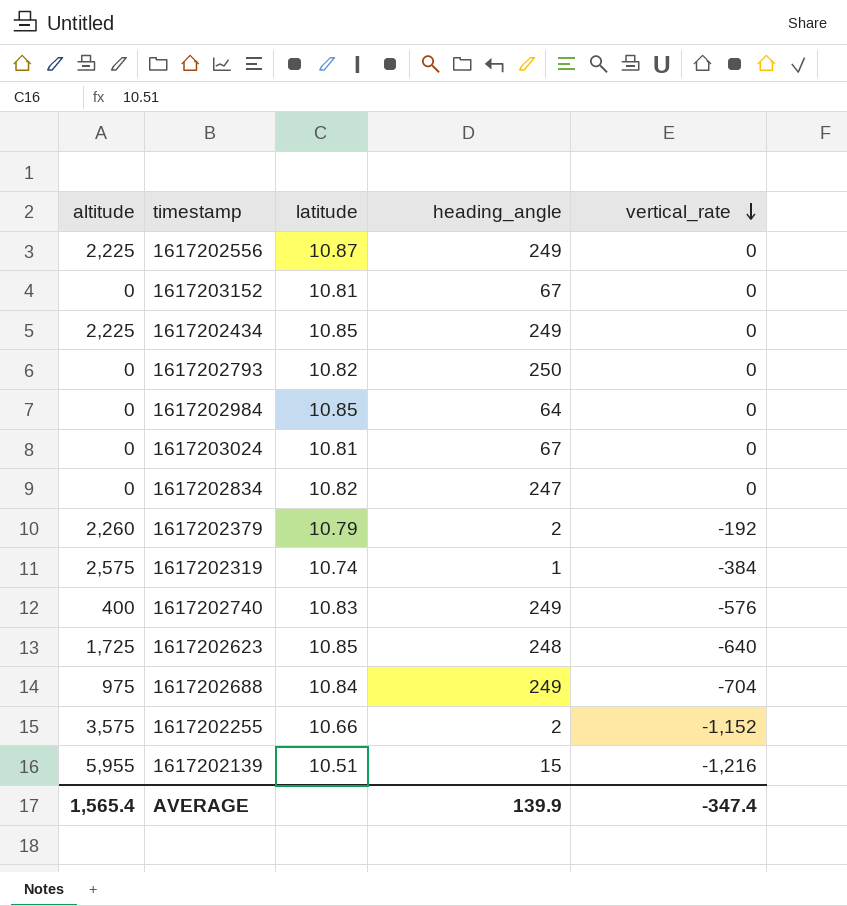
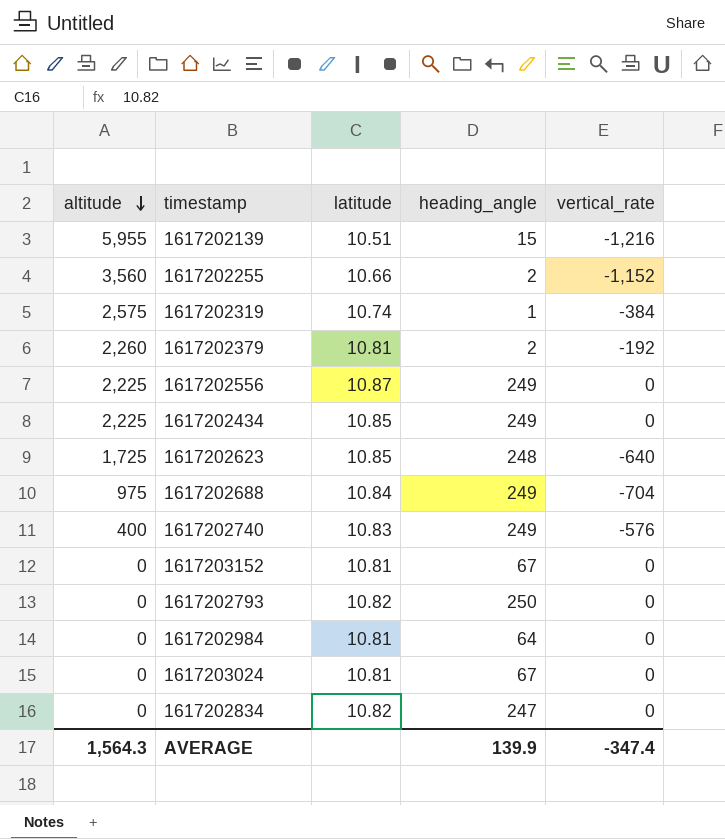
row order: vertical_rate descending -> altitude descending
1617202255 | altitude: 3,575 -> 3,560
1617202379 | latitude: 10.79 -> 10.81
1617202984 | latitude: 10.85 -> 10.81
AVERAGE | altitude: 1,565.4 -> 1,564.3

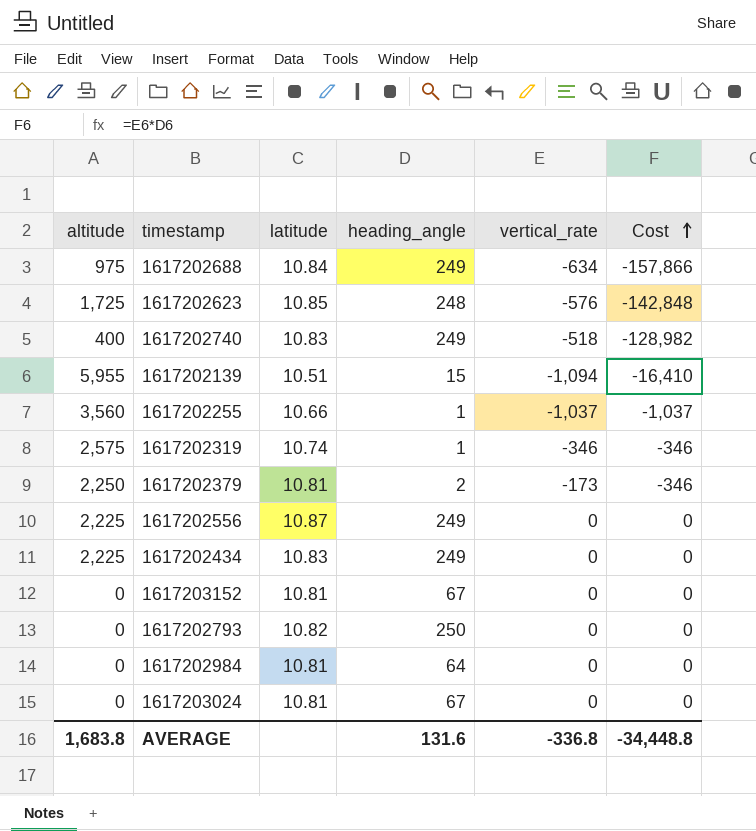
row order: altitude descending -> Cost ascending
column Cost | formula: none -> [heading_angle] * [vertical_rate]
row 1617202834: 0 | 10.82 | 247 | 0 -> none
1617202688 | vertical_rate: -704 -> -634
1617202623 | vertical_rate: -640 -> -576
1617202740 | vertical_rate: -576 -> -518
1617202139 | vertical_rate: -1,216 -> -1,094
1617202255 | heading_angle: 2 -> 1
1617202255 | vertical_rate: -1,152 -> -1,037
1617202319 | vertical_rate: -384 -> -346
1617202379 | altitude: 2,260 -> 2,250
1617202379 | vertical_rate: -192 -> -173
1617202434 | latitude: 10.85 -> 10.83
AVERAGE | altitude: 1,564.3 -> 1,683.8
AVERAGE | heading_angle: 139.9 -> 131.6
AVERAGE | vertical_rate: -347.4 -> -336.8

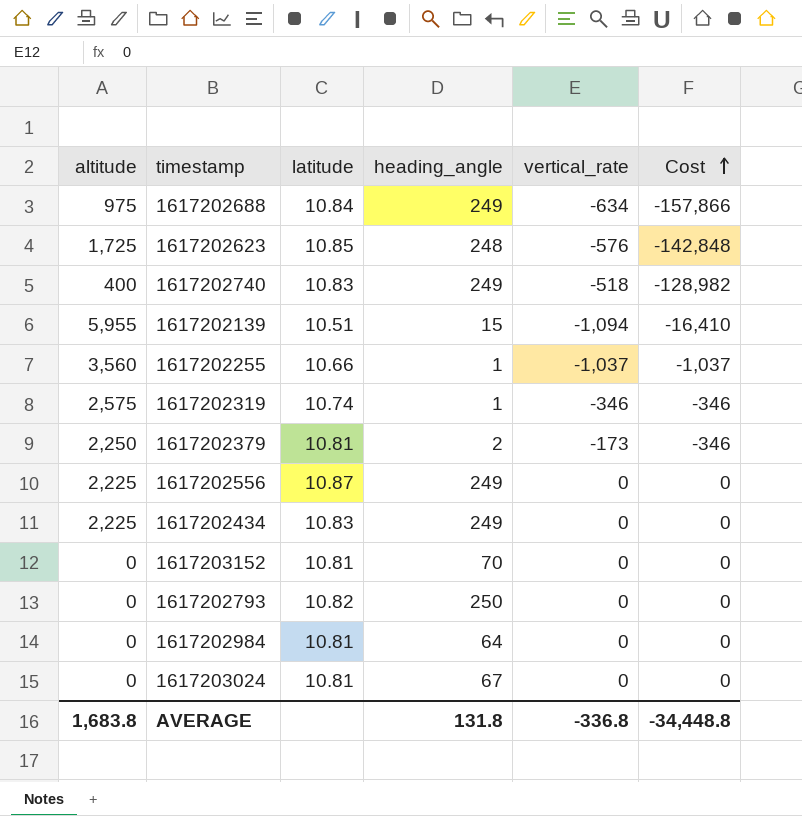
1617203152 | heading_angle: 67 -> 70
AVERAGE | heading_angle: 131.6 -> 131.8

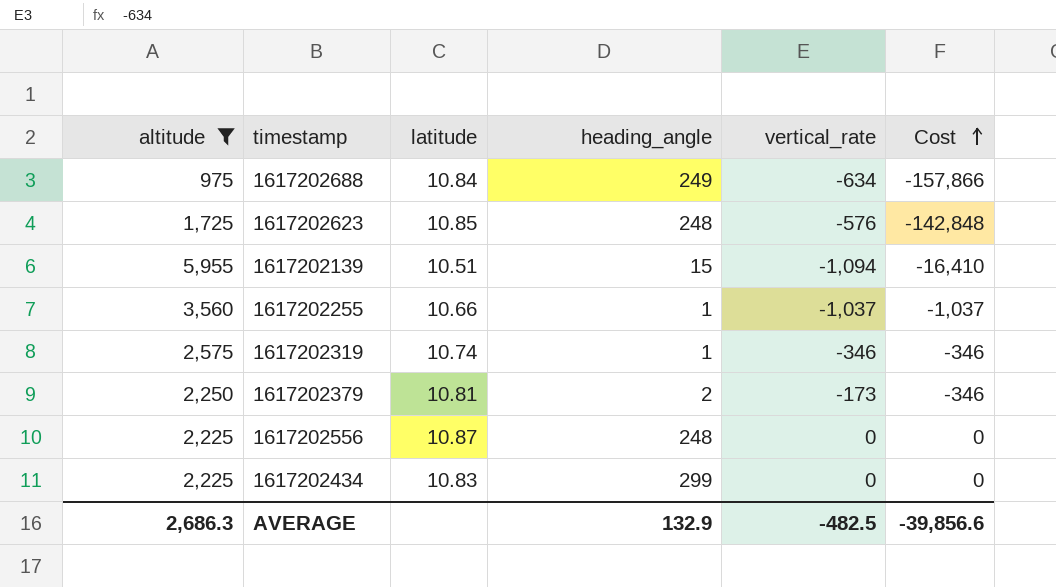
filter: none -> altitude >= 975
1617202556 | heading_angle: 249 -> 248
1617202434 | heading_angle: 249 -> 299
AVERAGE | altitude: 1,683.8 -> 2,686.3
AVERAGE | heading_angle: 131.8 -> 132.9
AVERAGE | vertical_rate: -336.8 -> -482.5
AVERAGE | Cost: -34,448.8 -> -39,856.6

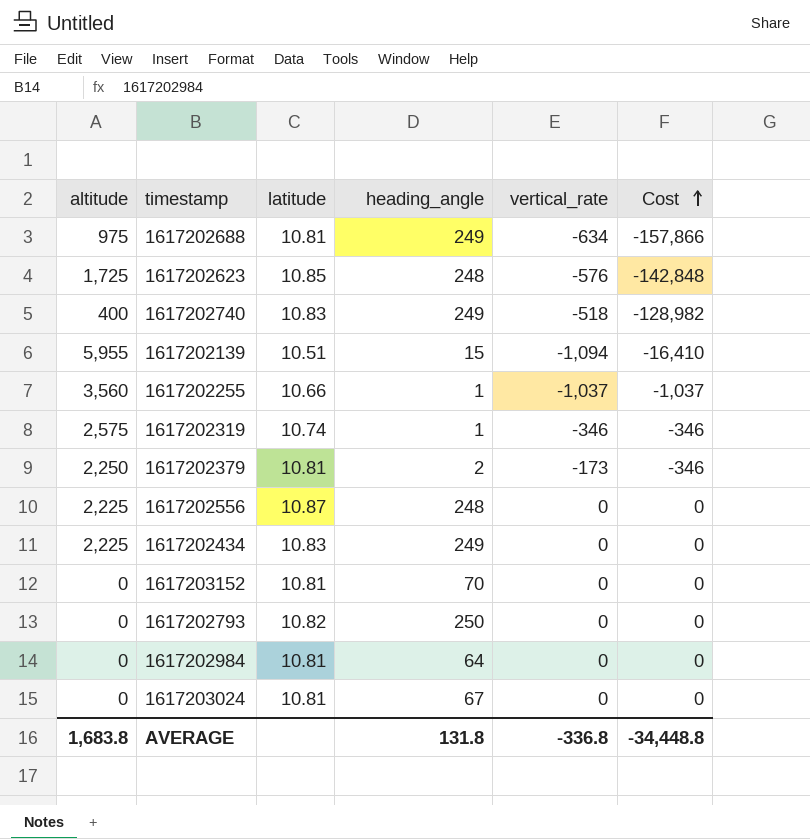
filter: altitude >= 975 -> none
1617202688 | latitude: 10.84 -> 10.81
1617202434 | heading_angle: 299 -> 249
AVERAGE | altitude: 2,686.3 -> 1,683.8
AVERAGE | heading_angle: 132.9 -> 131.8
AVERAGE | vertical_rate: -482.5 -> -336.8
AVERAGE | Cost: -39,856.6 -> -34,448.8

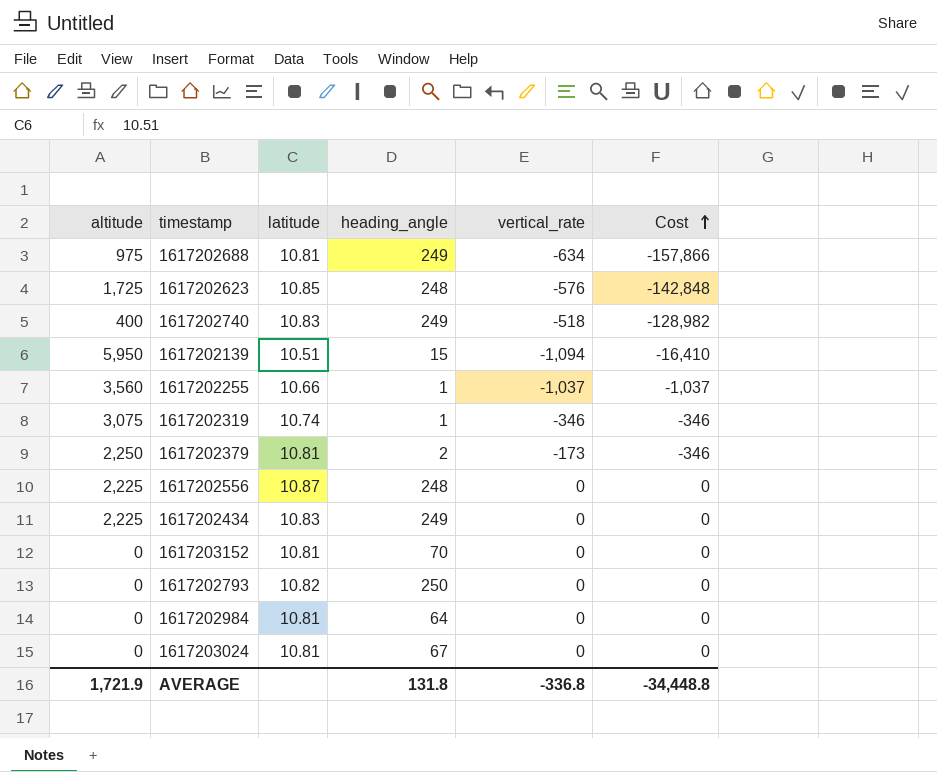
1617202139 | altitude: 5,955 -> 5,950
1617202319 | altitude: 2,575 -> 3,075
AVERAGE | altitude: 1,683.8 -> 1,721.9

